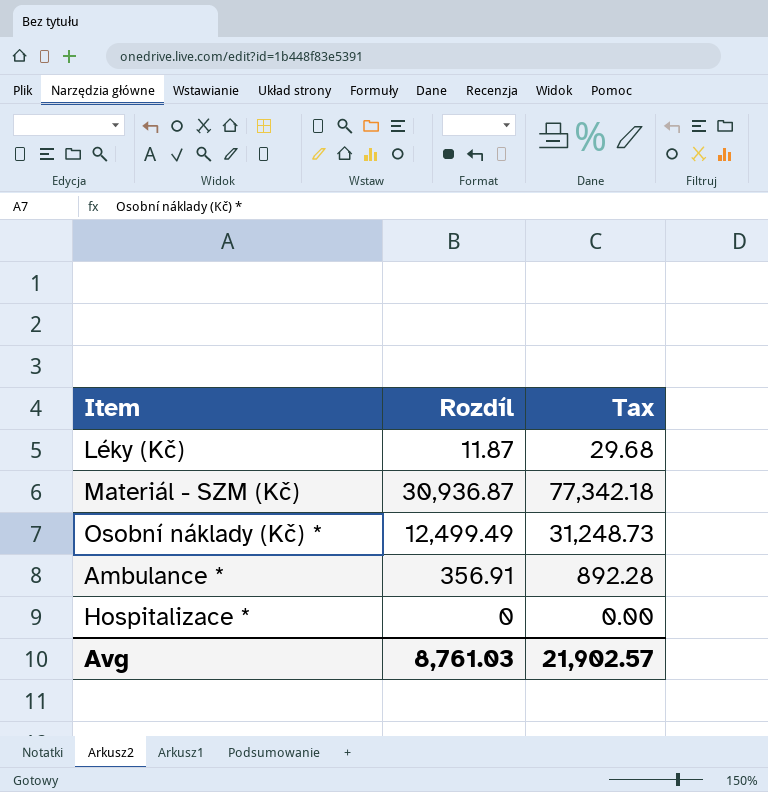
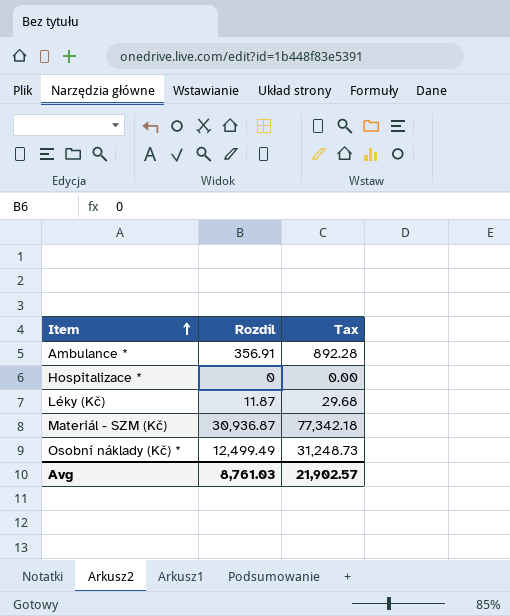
row order: none -> Item ascending

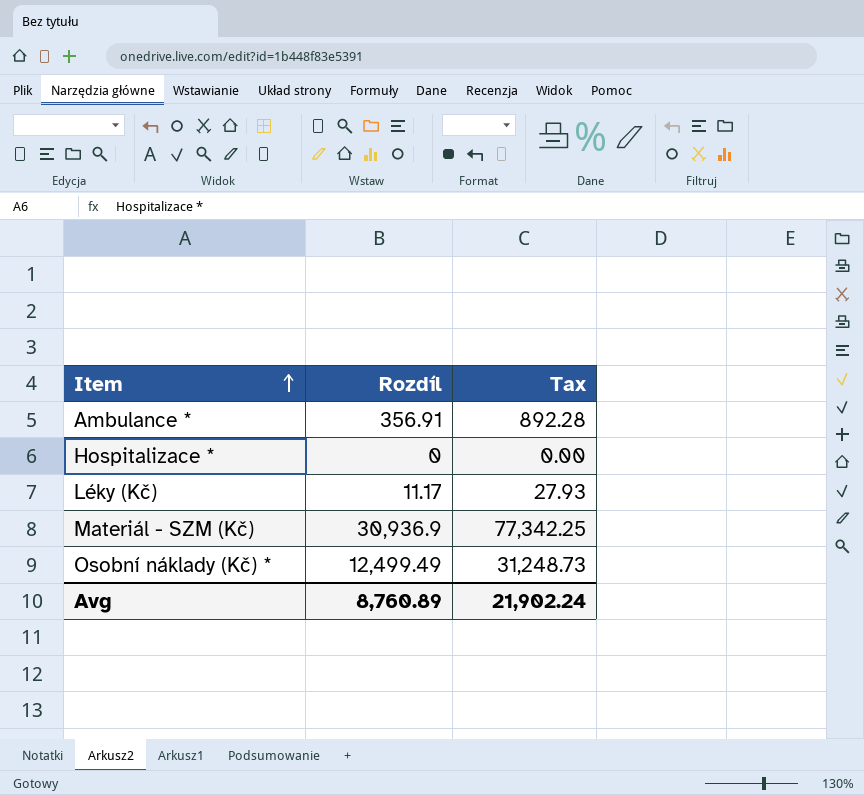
Léky (Kč) | Rozdíl: 11.87 -> 11.17
Léky (Kč) | Tax: 29.68 -> 27.93
Materiál - SZM (Kč) | Rozdíl: 30,936.87 -> 30,936.9
Materiál - SZM (Kč) | Tax: 77,342.18 -> 77,342.25
Avg | Rozdíl: 8,761.03 -> 8,760.89
Avg | Tax: 21,902.57 -> 21,902.24

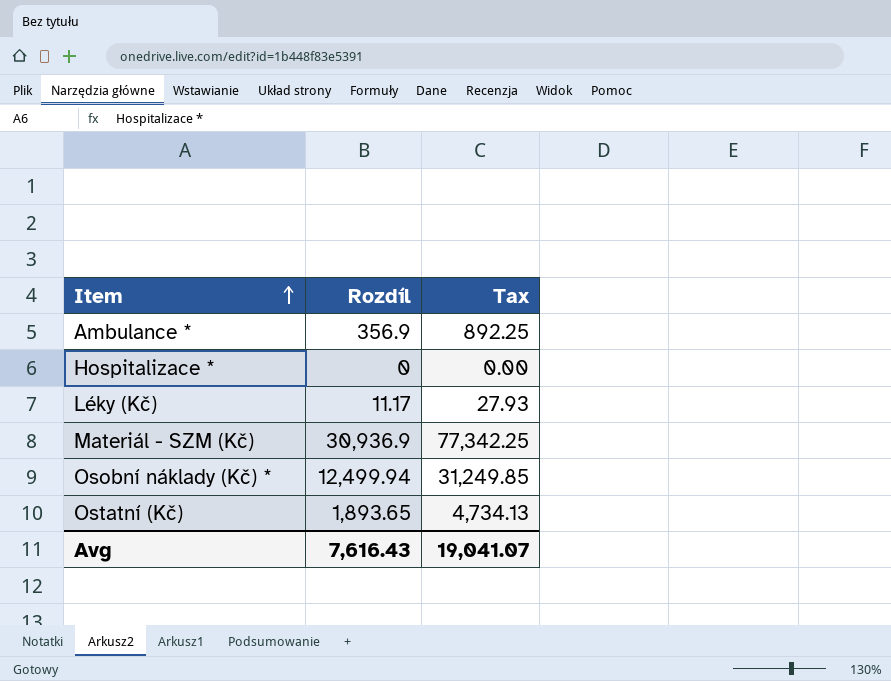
Ambulance * | Rozdíl: 356.91 -> 356.9
Ambulance * | Tax: 892.28 -> 892.25
Osobní náklady (Kč) * | Rozdíl: 12,499.49 -> 12,499.94
Osobní náklady (Kč) * | Tax: 31,248.73 -> 31,249.85
row Ostatní (Kč): none -> 1,893.65 | 4,734.13
Avg | Rozdíl: 8,760.89 -> 7,616.43
Avg | Tax: 21,902.24 -> 19,041.07

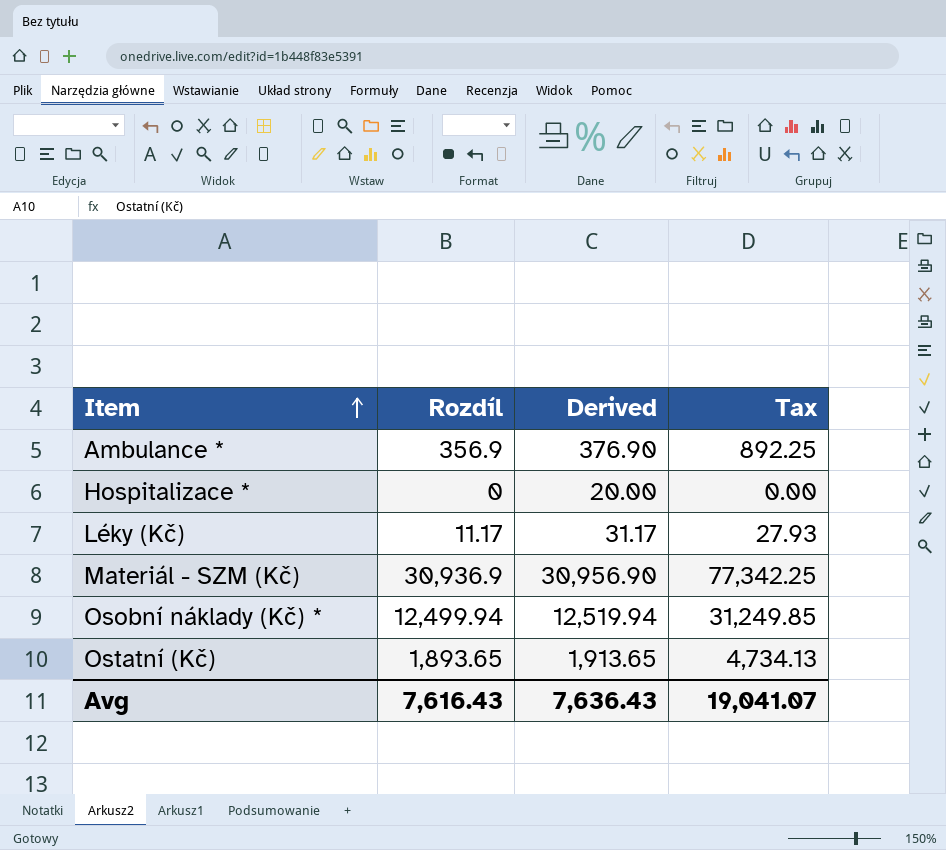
column Derived | formula: none -> [Rozdíl] + 20

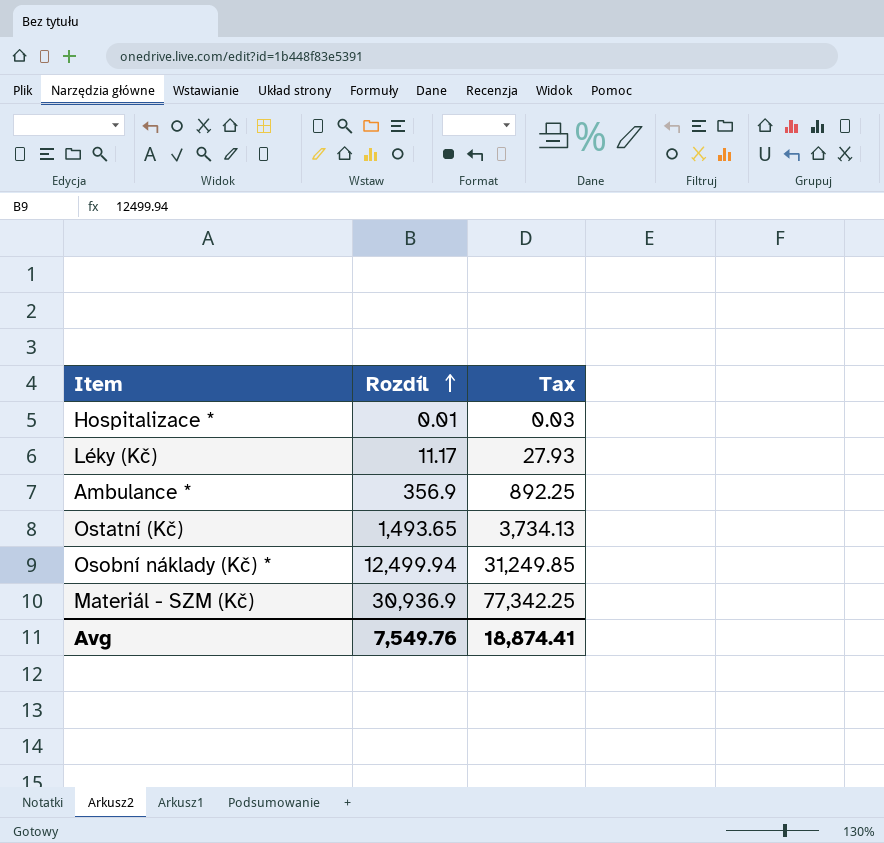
row order: Item ascending -> Rozdíl ascending
column Derived | formula: [Rozdíl] + 20 -> none
Hospitalizace * | Rozdíl: 0 -> 0.01
Hospitalizace * | Tax: 0.00 -> 0.03
Ostatní (Kč) | Rozdíl: 1,893.65 -> 1,493.65
Ostatní (Kč) | Tax: 4,734.13 -> 3,734.13
Avg | Rozdíl: 7,616.43 -> 7,549.76
Avg | Tax: 19,041.07 -> 18,874.41

